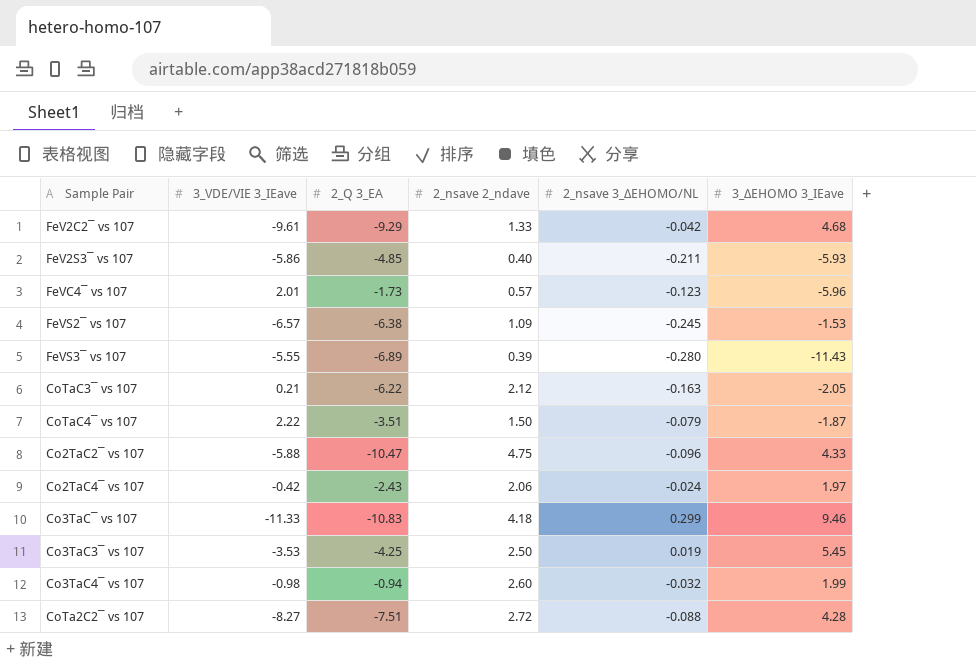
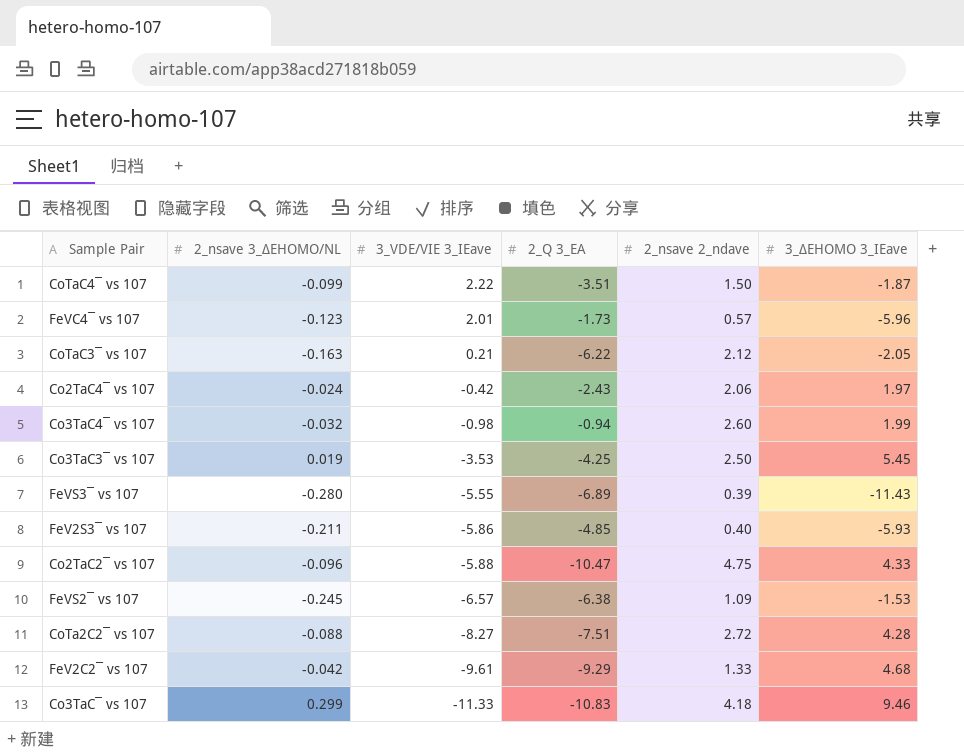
row order: none -> 3_VDE/VIE 3_IEave descending
column 2_nsave 3_ΔEHOMO/NL | position: 5 -> 2
CoTaC4¯ vs 107 | 2_nsave 3_ΔEHOMO/NL: -0.079 -> -0.099

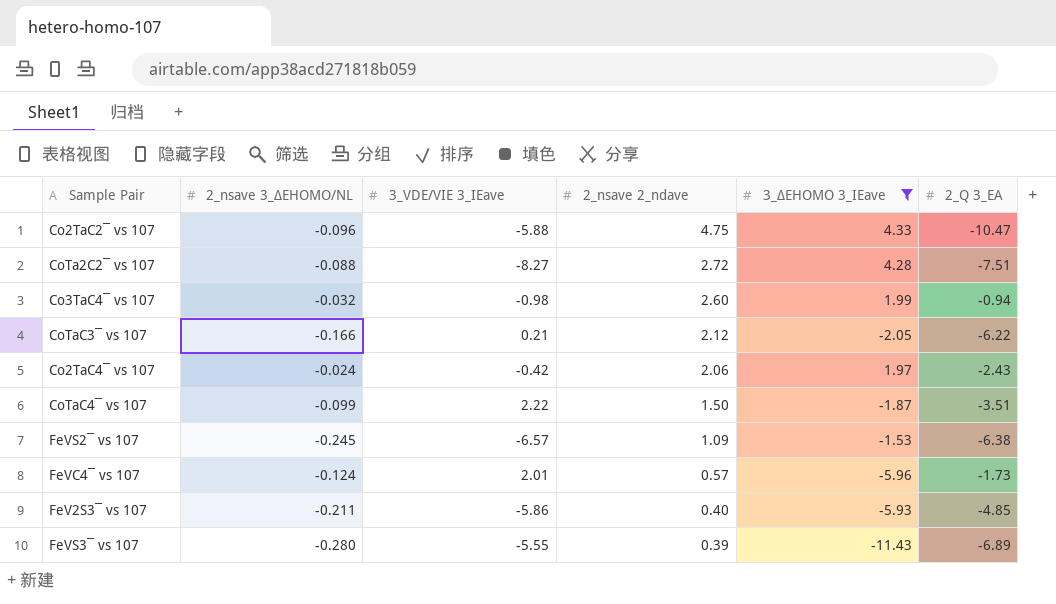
filter: none -> 3_ΔEHOMO 3_IEave <= 4.33
row order: 3_VDE/VIE 3_IEave descending -> 2_nsave 2_ndave descending
column 2_Q 3_EA | position: 4 -> 6
CoTaC3¯ vs 107 | 2_nsave 3_ΔEHOMO/NL: -0.163 -> -0.166
FeVC4¯ vs 107 | 2_nsave 3_ΔEHOMO/NL: -0.123 -> -0.124

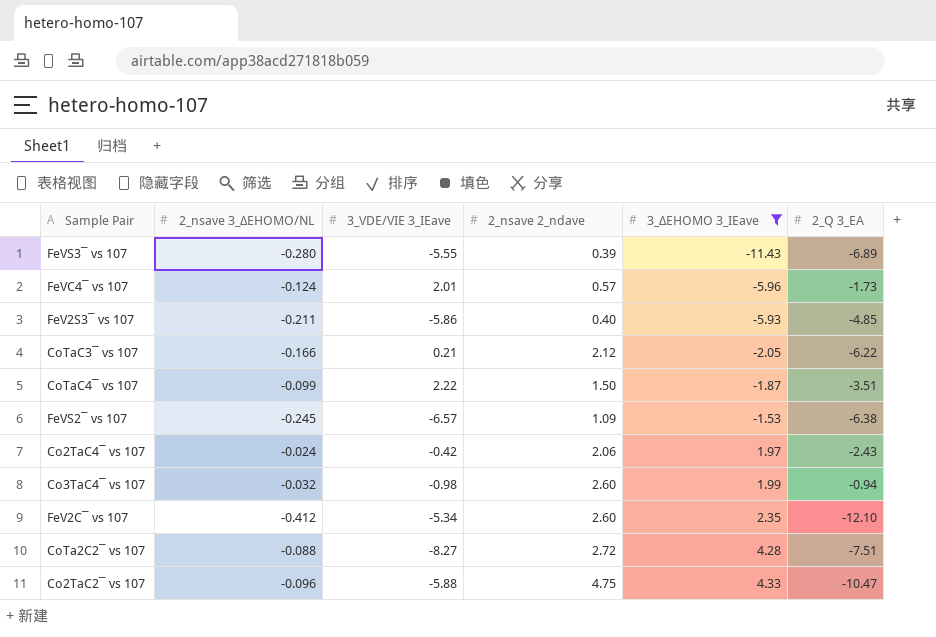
row order: 2_nsave 2_ndave descending -> 3_ΔEHOMO 3_IEave ascending
row FeV2C¯ vs 107: none -> -0.412 | -5.34 | 2.60 | 2.35 | -12.10

